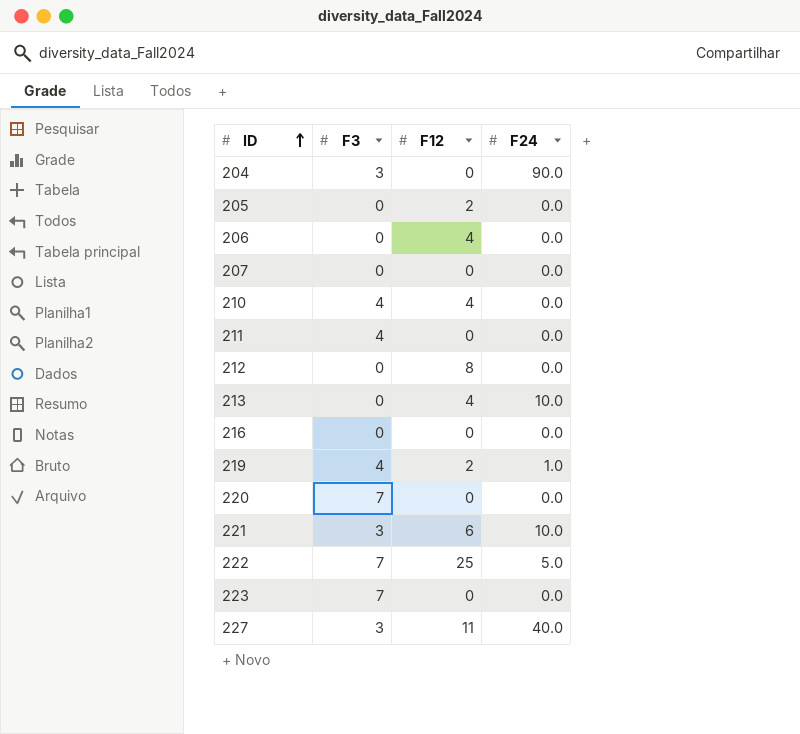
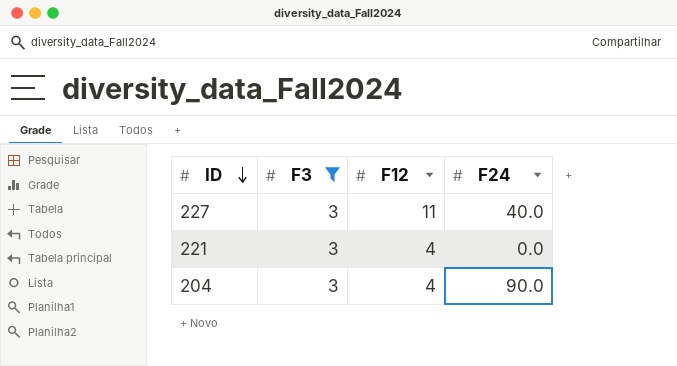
filter: none -> F3 = 3
row order: ID ascending -> ID descending
221 | F12: 6 -> 4
221 | F24: 10.0 -> 0.0
204 | F12: 0 -> 4

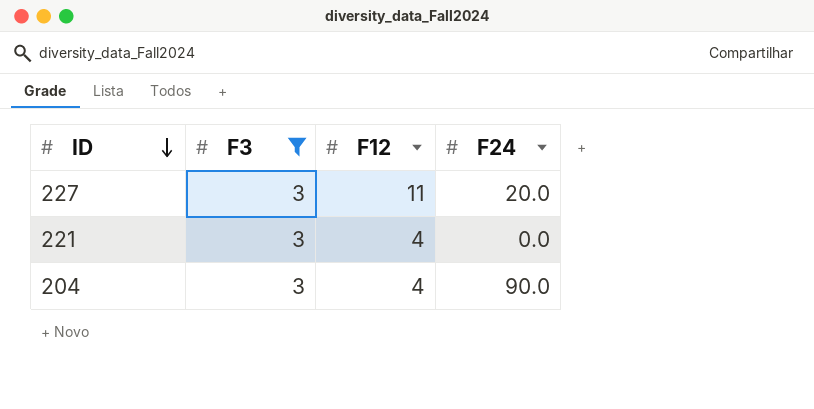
227 | F24: 40.0 -> 20.0

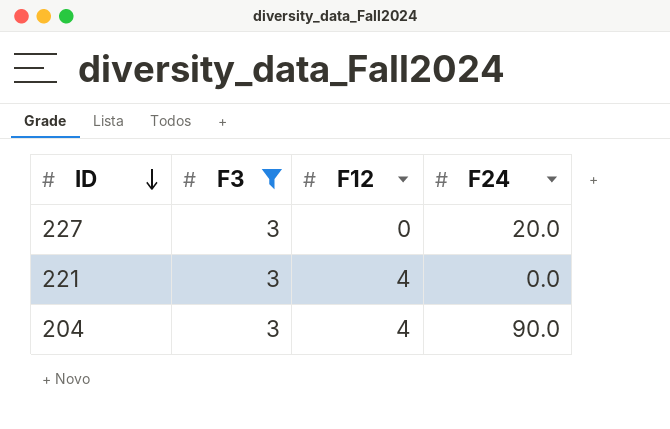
227 | F12: 11 -> 0

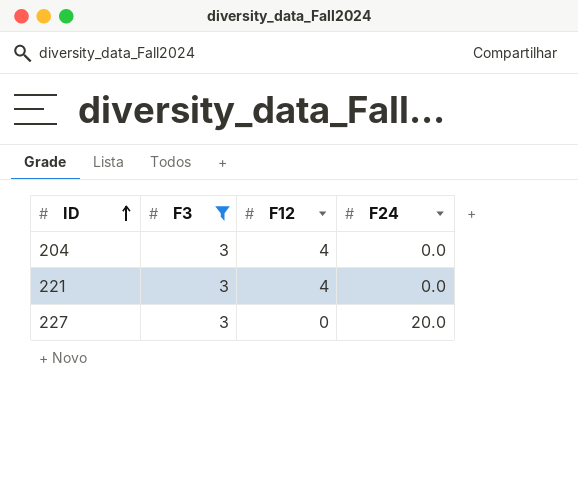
row order: ID descending -> ID ascending
204 | F24: 90.0 -> 0.0

